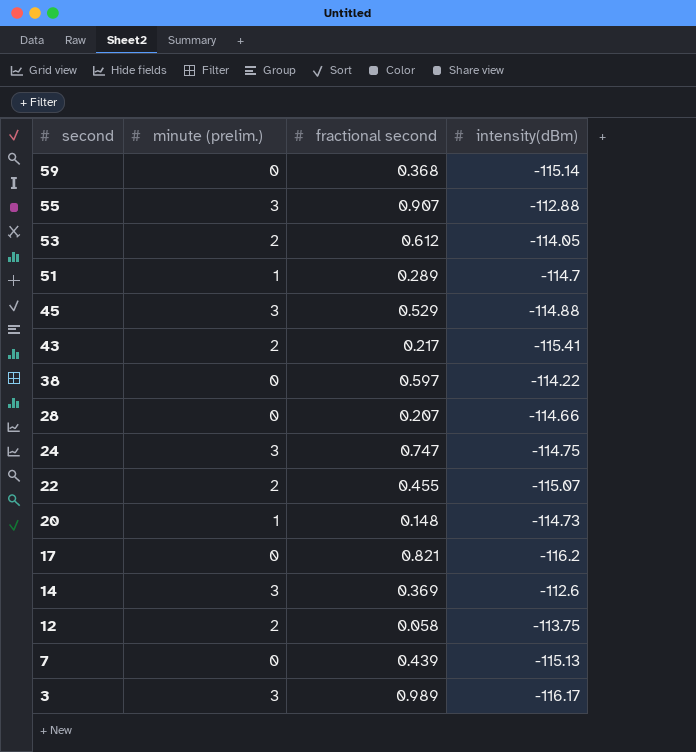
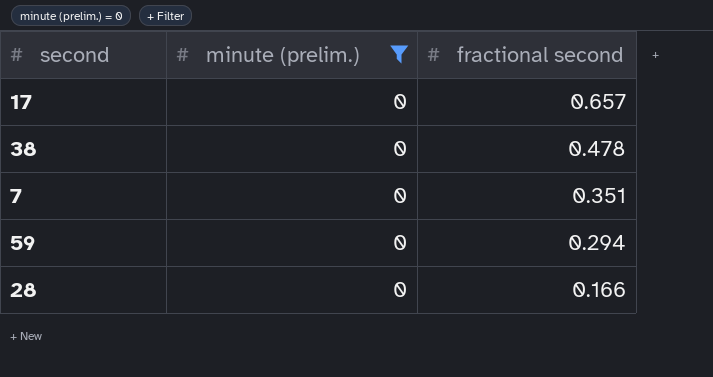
filter: none -> minute (prelim.) = 0
row order: second descending -> fractional second descending
column intensity(dBm) | position: 4 -> none
17 | fractional second: 0.821 -> 0.657
38 | fractional second: 0.597 -> 0.478
7 | fractional second: 0.439 -> 0.351
59 | fractional second: 0.368 -> 0.294
28 | fractional second: 0.207 -> 0.166

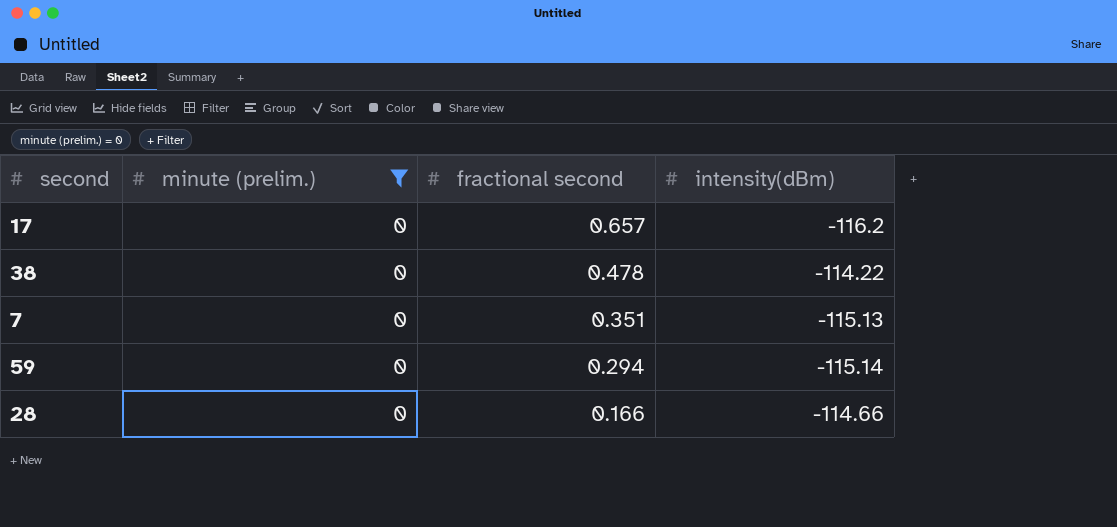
column intensity(dBm) | position: none -> 4

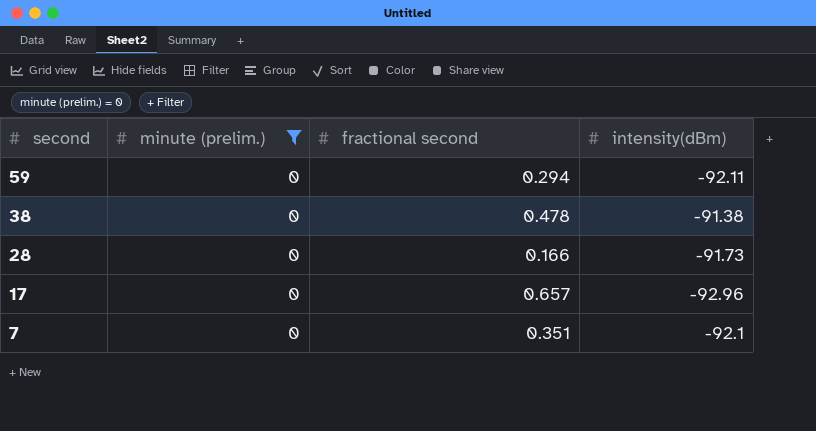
row order: fractional second descending -> second descending
59 | intensity(dBm): -115.14 -> -92.11
38 | intensity(dBm): -114.22 -> -91.38
28 | intensity(dBm): -114.66 -> -91.73
17 | intensity(dBm): -116.2 -> -92.96
7 | intensity(dBm): -115.13 -> -92.1

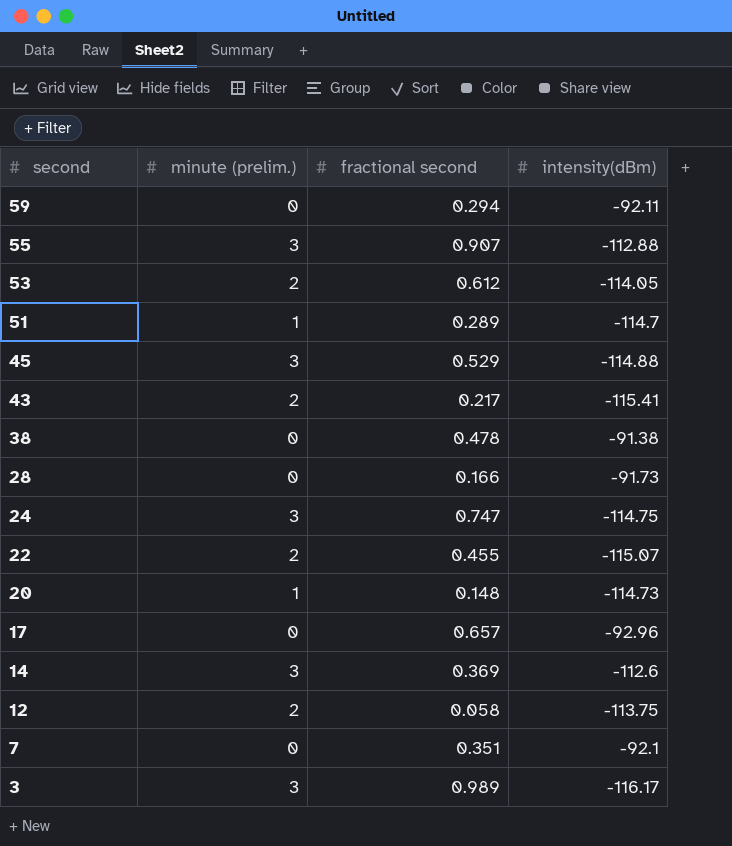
filter: minute (prelim.) = 0 -> none

